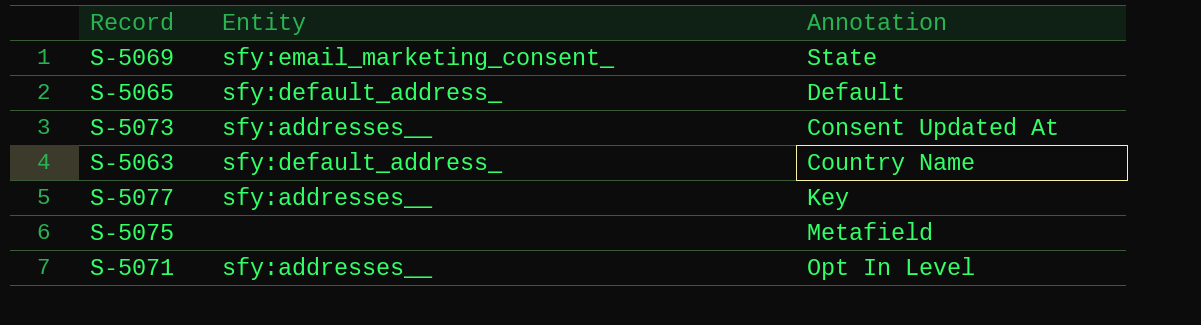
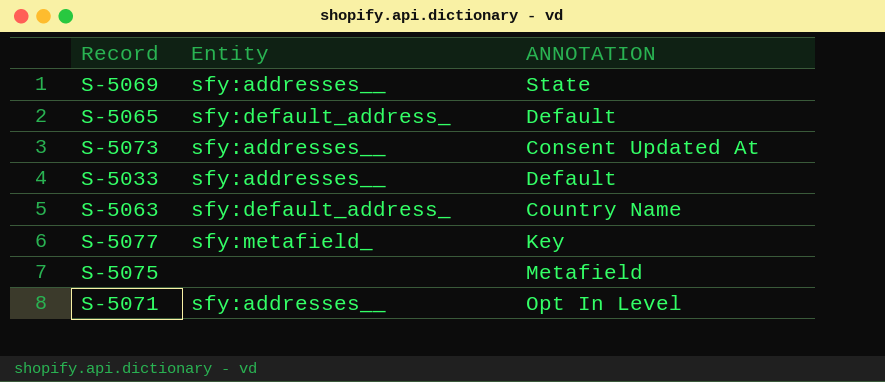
column name: Annotation -> ANNOTATION
S-5069 | Entity: sfy:email_marketing_consent_ -> sfy:addresses__
row S-5033: none -> sfy:addresses__ | Default
S-5077 | Entity: sfy:addresses__ -> sfy:metafield_

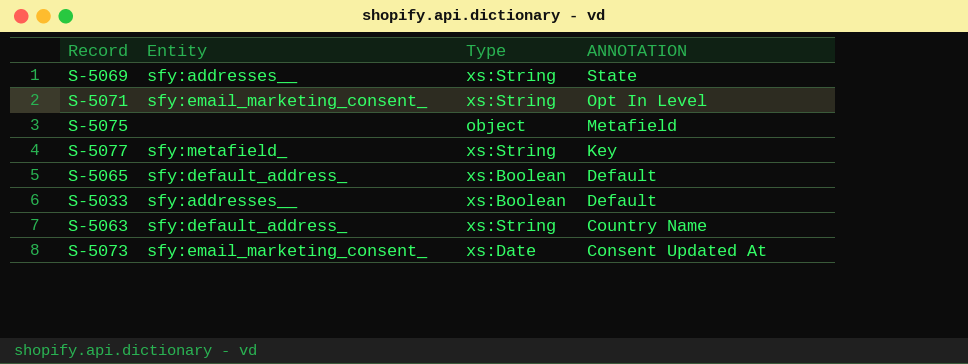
row order: none -> ANNOTATION descending
column Type | position: none -> 3
S-5071 | Entity: sfy:addresses__ -> sfy:email_marketing_consent_
S-5073 | Entity: sfy:addresses__ -> sfy:email_marketing_consent_

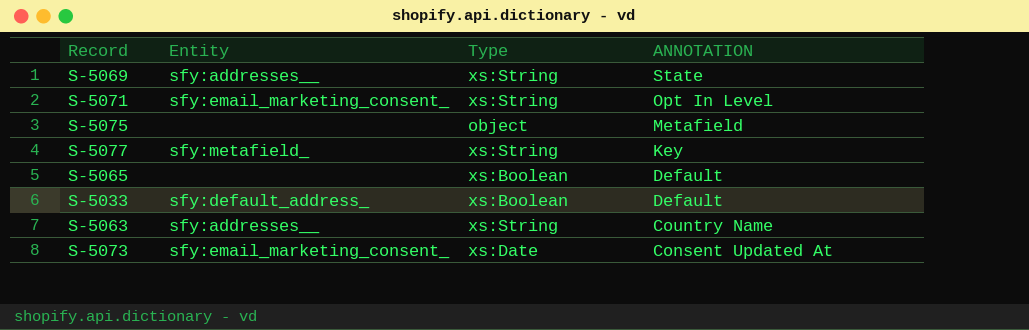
S-5065 | Entity: sfy:default_address_ -> none
S-5033 | Entity: sfy:addresses__ -> sfy:default_address_
S-5063 | Entity: sfy:default_address_ -> sfy:addresses__

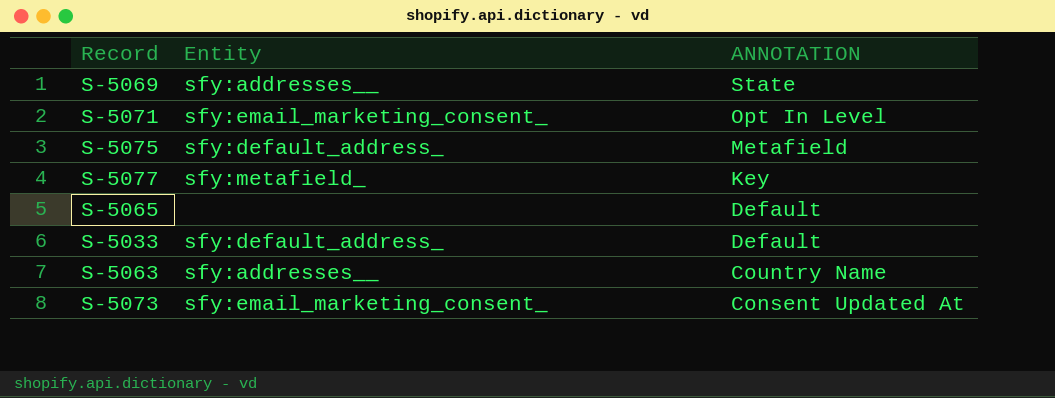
column Type | position: 3 -> none
S-5075 | Entity: none -> sfy:default_address_

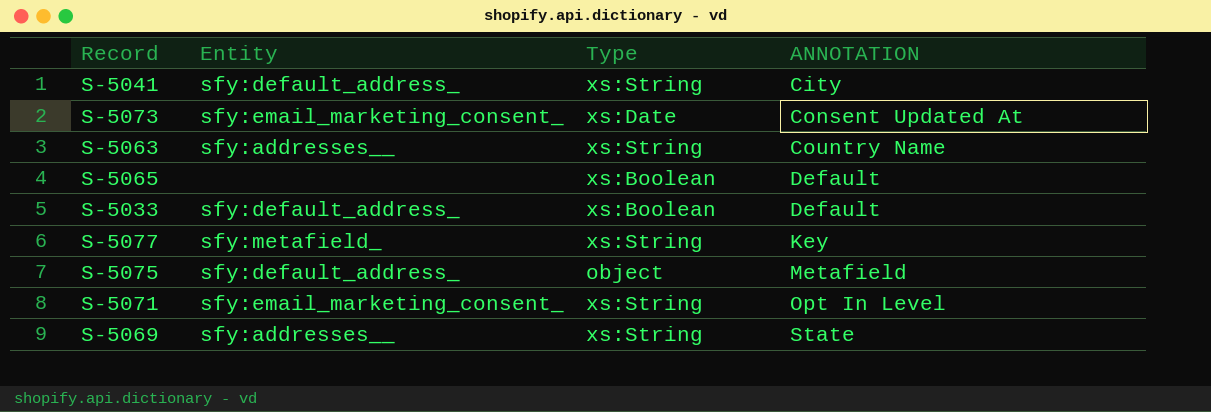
row order: ANNOTATION descending -> ANNOTATION ascending
column Type | position: none -> 3
row S-5041: none -> sfy:default_address_ | xs:String | City

